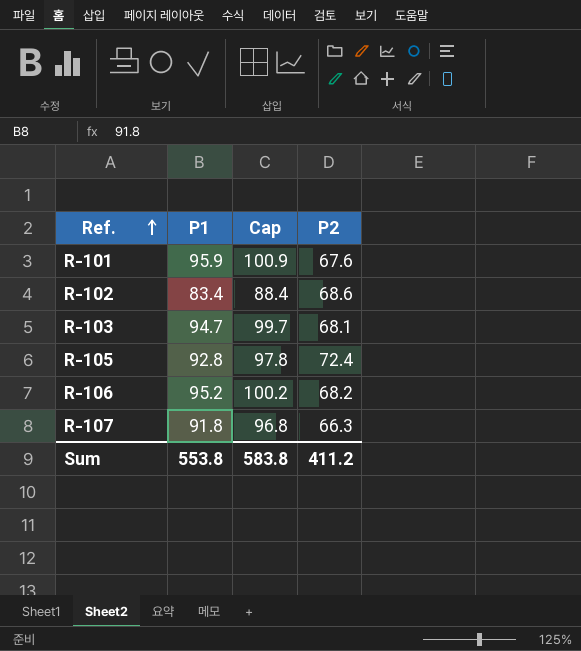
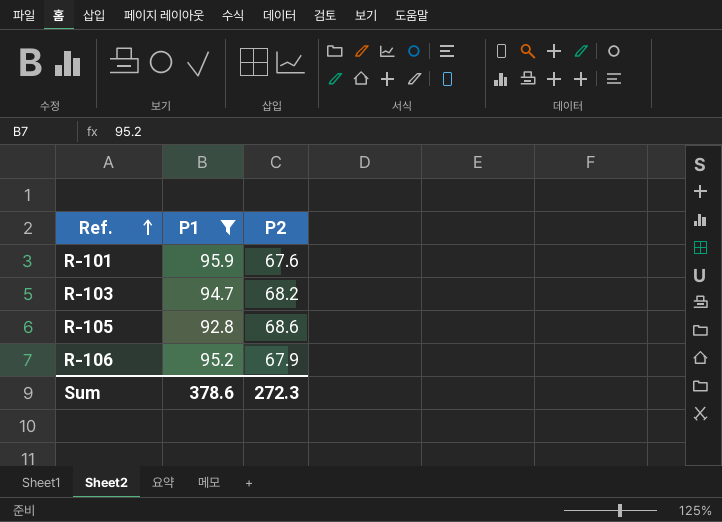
filter: none -> P1 >= 92.8
column Cap | formula: [P1] + 5 -> none
R-103 | P2: 68.1 -> 68.2
R-105 | P2: 72.4 -> 68.6
R-106 | P2: 68.2 -> 67.9
Sum | P1: 553.8 -> 378.6
Sum | P2: 411.2 -> 272.3

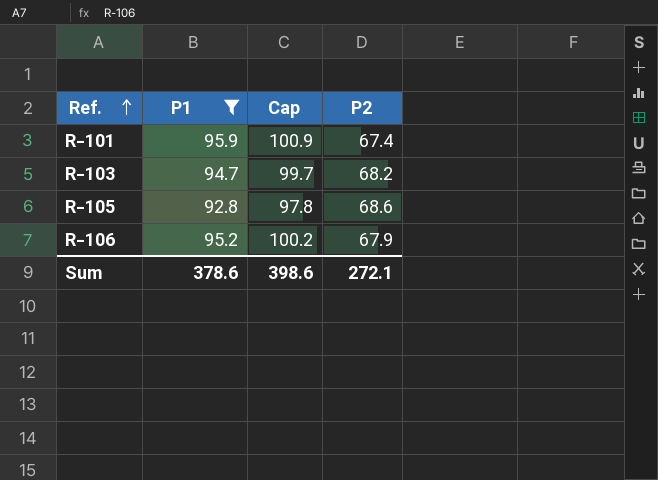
column Cap | formula: none -> [P1] + 5
R-101 | P2: 67.6 -> 67.4
Sum | P2: 272.3 -> 272.1

